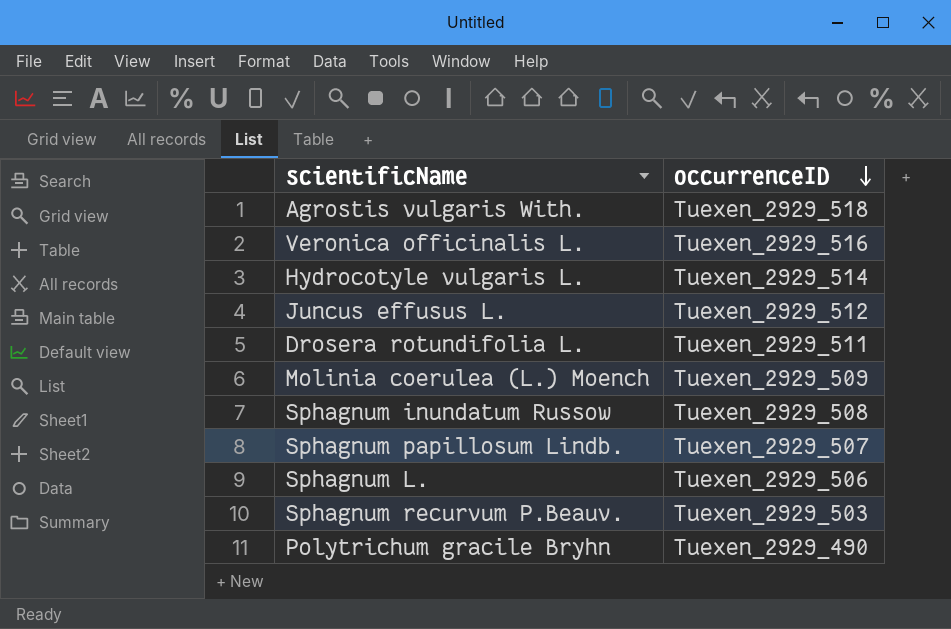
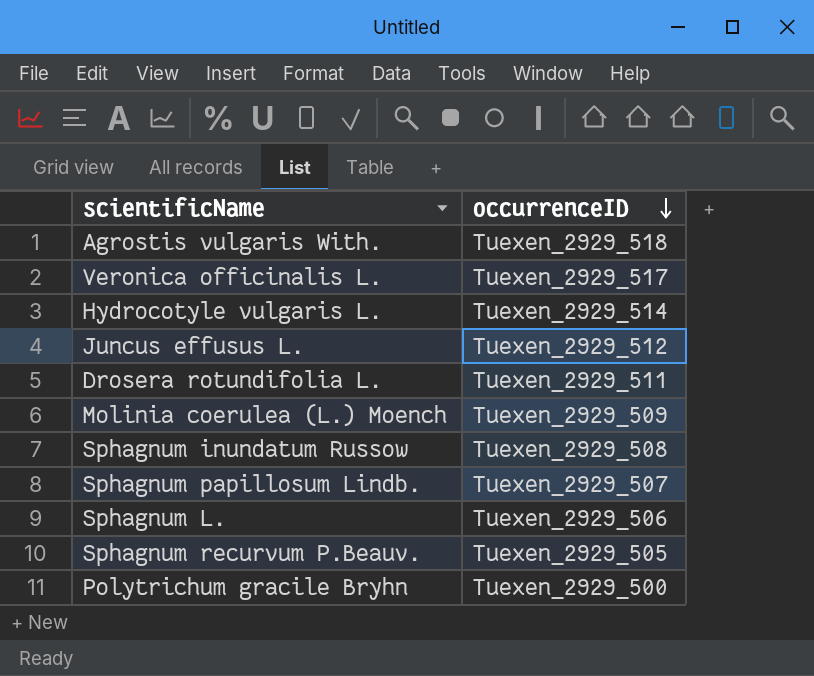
Veronica officinalis L. | occurrenceID: Tuexen_2929_516 -> Tuexen_2929_517
Sphagnum recurvum P.Beauv. | occurrenceID: Tuexen_2929_503 -> Tuexen_2929_505
Polytrichum gracile Bryhn | occurrenceID: Tuexen_2929_490 -> Tuexen_2929_500

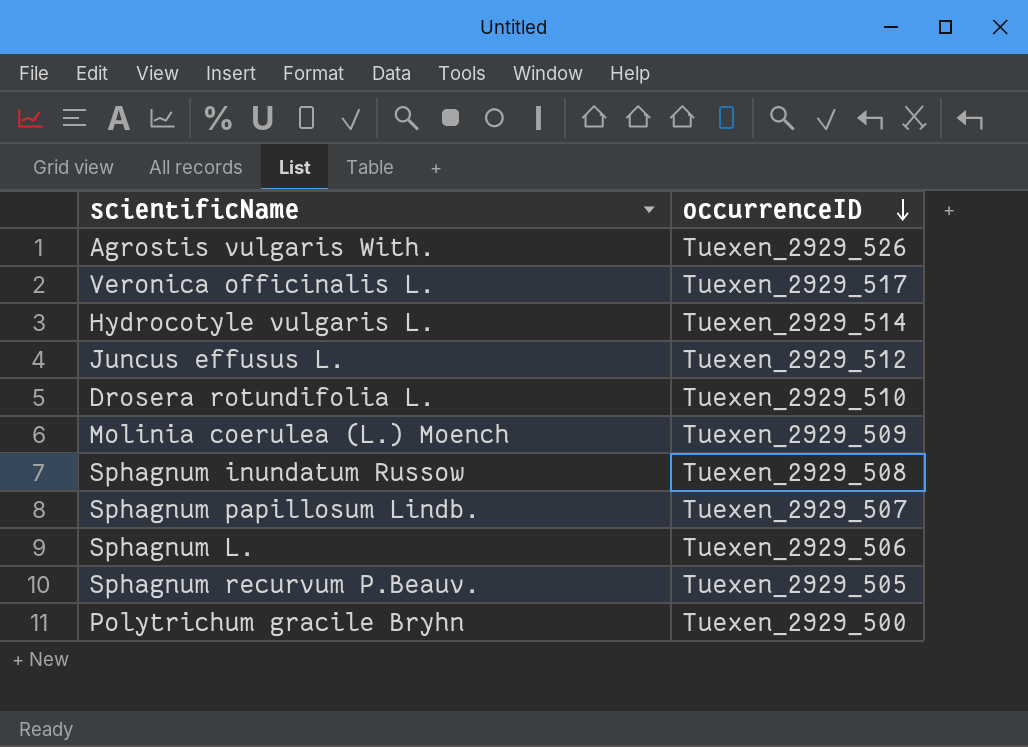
Agrostis vulgaris With. | occurrenceID: Tuexen_2929_518 -> Tuexen_2929_526
Drosera rotundifolia L. | occurrenceID: Tuexen_2929_511 -> Tuexen_2929_510

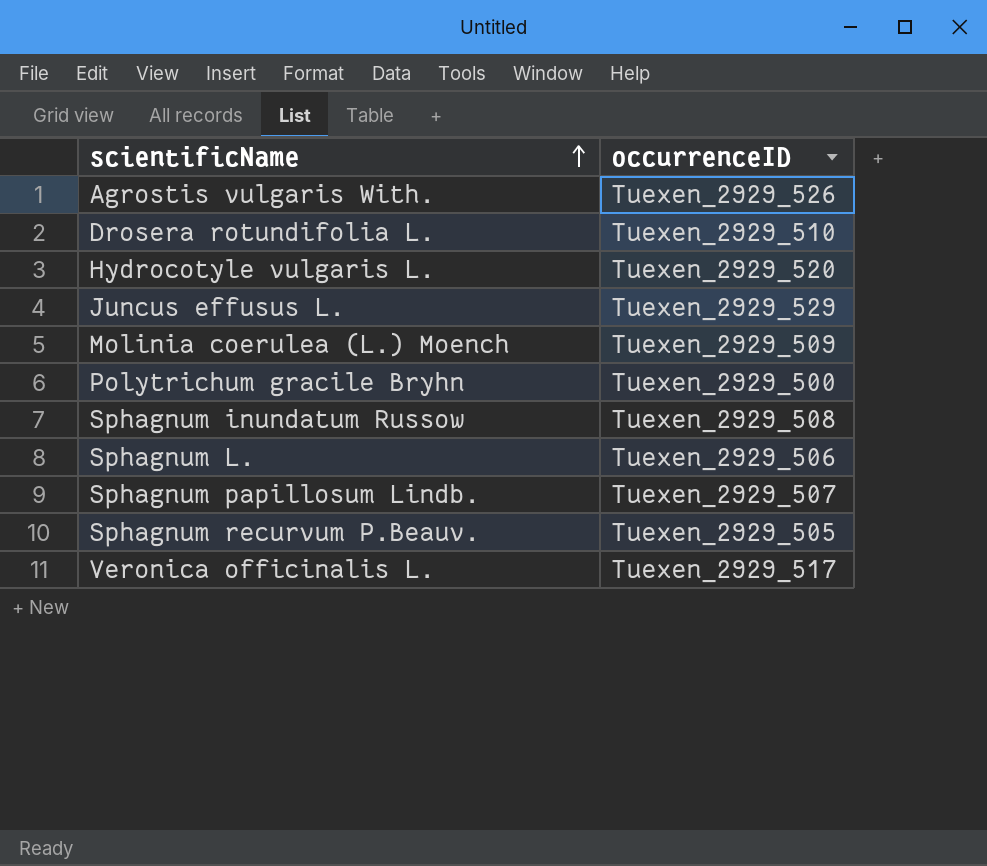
row order: occurrenceID descending -> scientificName ascending
Hydrocotyle vulgaris L. | occurrenceID: Tuexen_2929_514 -> Tuexen_2929_520
Juncus effusus L. | occurrenceID: Tuexen_2929_512 -> Tuexen_2929_529

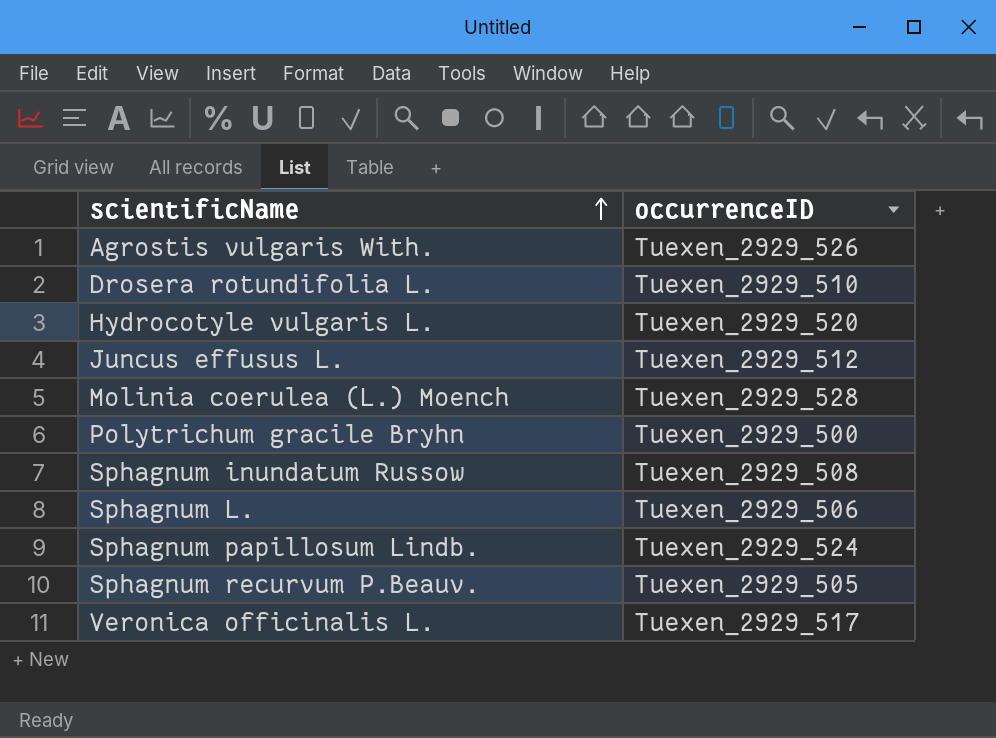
Juncus effusus L. | occurrenceID: Tuexen_2929_529 -> Tuexen_2929_512
Molinia coerulea (L.) Moench | occurrenceID: Tuexen_2929_509 -> Tuexen_2929_528
Sphagnum papillosum Lindb. | occurrenceID: Tuexen_2929_507 -> Tuexen_2929_524

